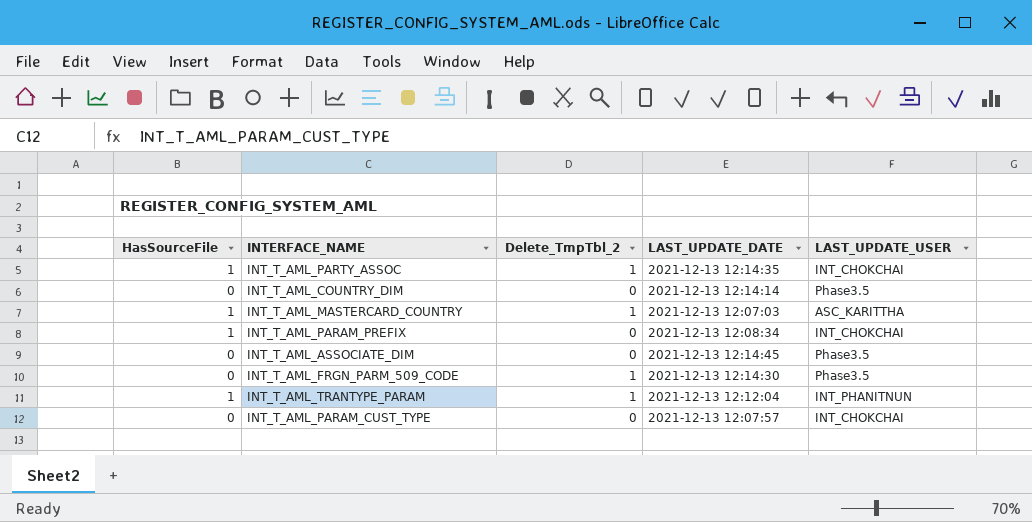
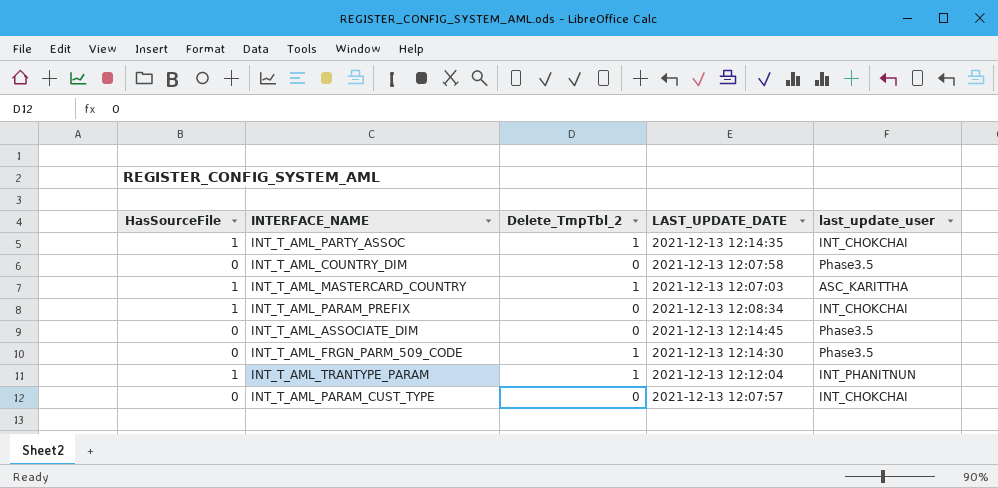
column name: LAST_UPDATE_USER -> last_update_user
INT_T_AML_COUNTRY_DIM | LAST_UPDATE_DATE: 2021-12-13 12:14:14 -> 2021-12-13 12:07:58

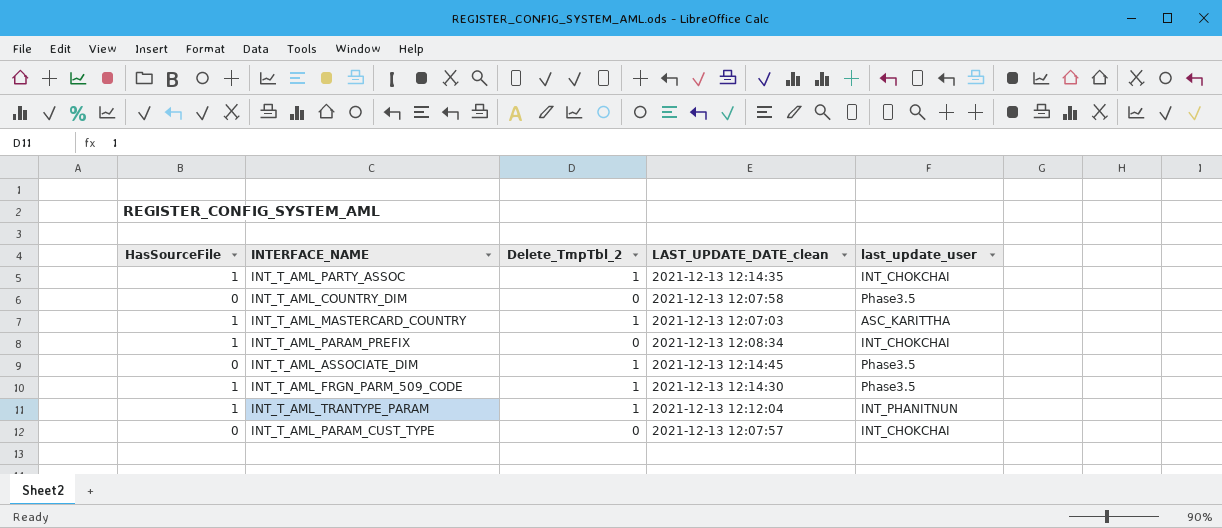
column name: LAST_UPDATE_DATE -> LAST_UPDATE_DATE_clean
INT_T_AML_ASSOCIATE_DIM | Delete_TmpTbl_2: 0 -> 1
INT_T_AML_FRGN_PARM_509_CODE | HasSourceFile: 0 -> 1

